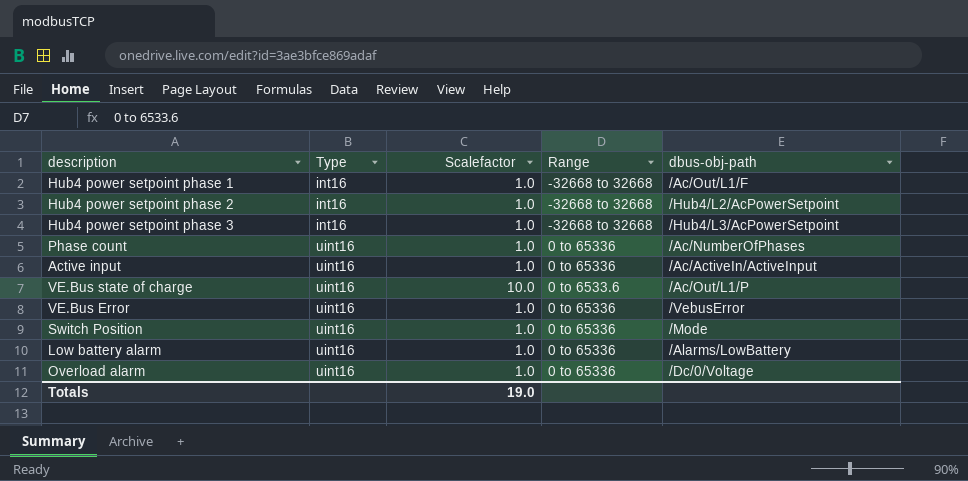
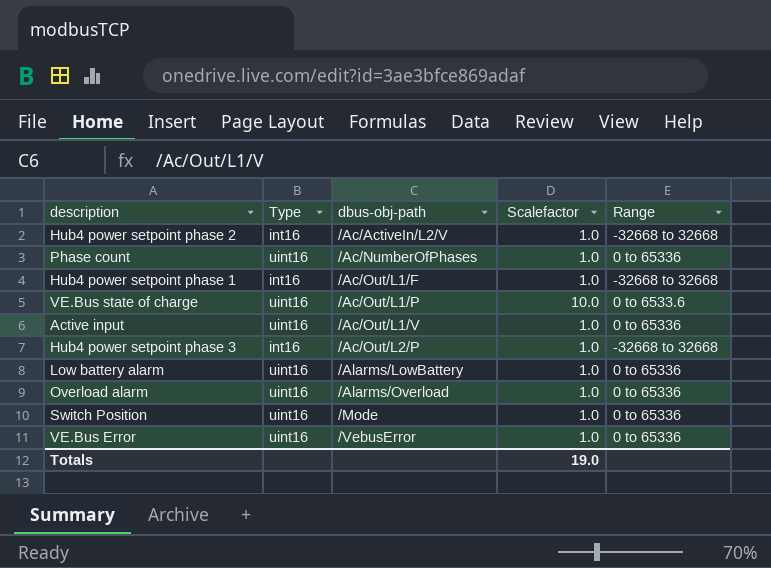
row order: Type ascending -> dbus-obj-path ascending
column dbus-obj-path | position: 5 -> 3
Hub4 power setpoint phase 2 | dbus-obj-path: /Hub4/L2/AcPowerSetpoint -> /Ac/ActiveIn/L2/V
Active input | dbus-obj-path: /Ac/ActiveIn/ActiveInput -> /Ac/Out/L1/V
Hub4 power setpoint phase 3 | dbus-obj-path: /Hub4/L3/AcPowerSetpoint -> /Ac/Out/L2/P
Overload alarm | dbus-obj-path: /Dc/0/Voltage -> /Alarms/Overload

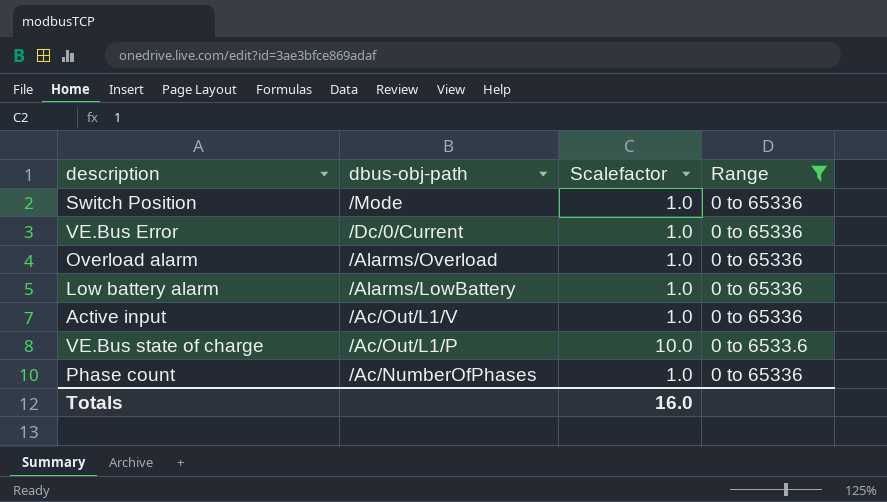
filter: none -> Range != -32668 to 32668
row order: dbus-obj-path ascending -> dbus-obj-path descending
column Type | position: 2 -> none
VE.Bus Error | dbus-obj-path: /VebusError -> /Dc/0/Current
Totals | Scalefactor: 19.0 -> 16.0

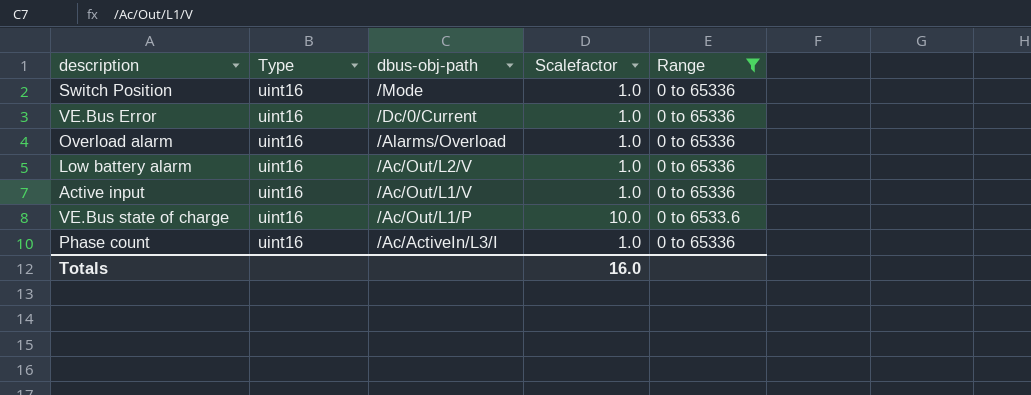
column Type | position: none -> 2
Low battery alarm | dbus-obj-path: /Alarms/LowBattery -> /Ac/Out/L2/V
Phase count | dbus-obj-path: /Ac/NumberOfPhases -> /Ac/ActiveIn/L3/I

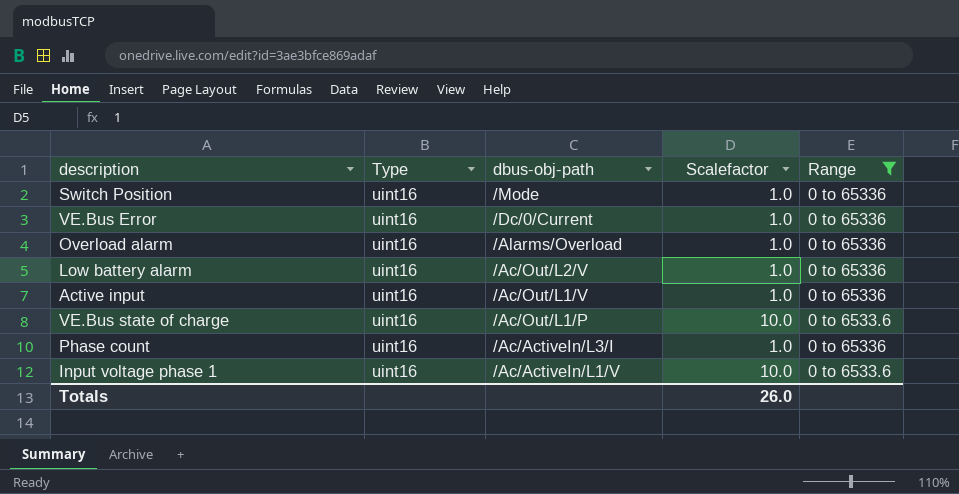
row Input voltage phase 1: none -> uint16 | /Ac/ActiveIn/L1/V | 10.0 | 0 to 6533.6
Totals | Scalefactor: 16.0 -> 26.0

